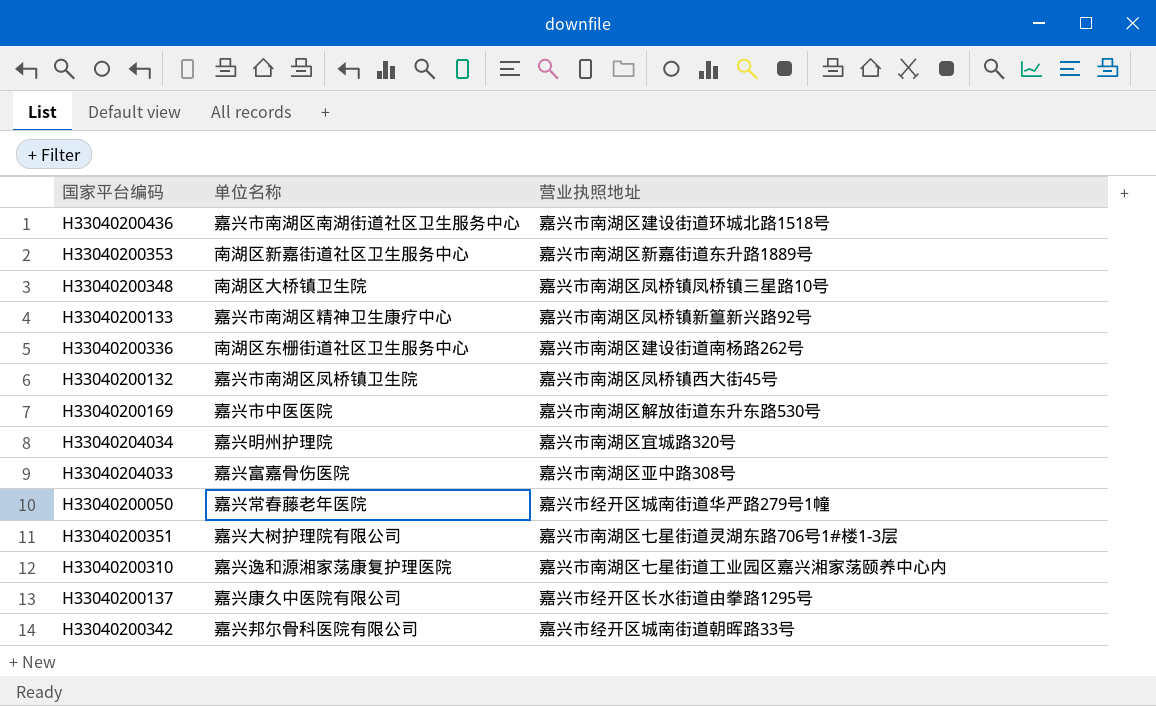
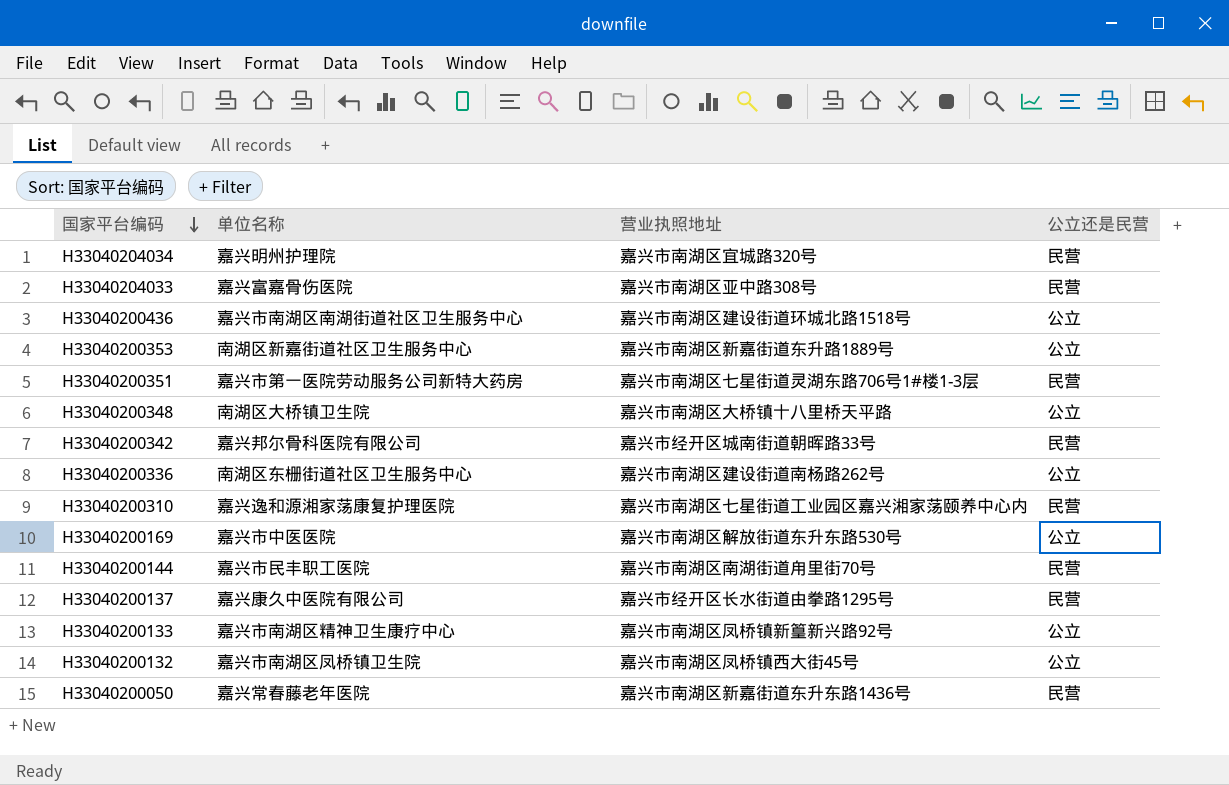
row order: none -> 国家平台编码 descending
column 公立还是民营 | position: none -> 4
H33040200351 | 单位名称: 嘉兴大树护理院有限公司 -> 嘉兴市第一医院劳动服务公司新特大药房
H33040200348 | 营业执照地址: 嘉兴市南湖区凤桥镇凤桥镇三星路10号 -> 嘉兴市南湖区大桥镇十八里桥天平路
row H33040200144: none -> 嘉兴市民丰职工医院 | 嘉兴市南湖区南湖街道甪里街70号 | 民营
H33040200050 | 营业执照地址: 嘉兴市经开区城南街道华严路279号1幢 -> 嘉兴市南湖区新嘉街道东升东路1436号

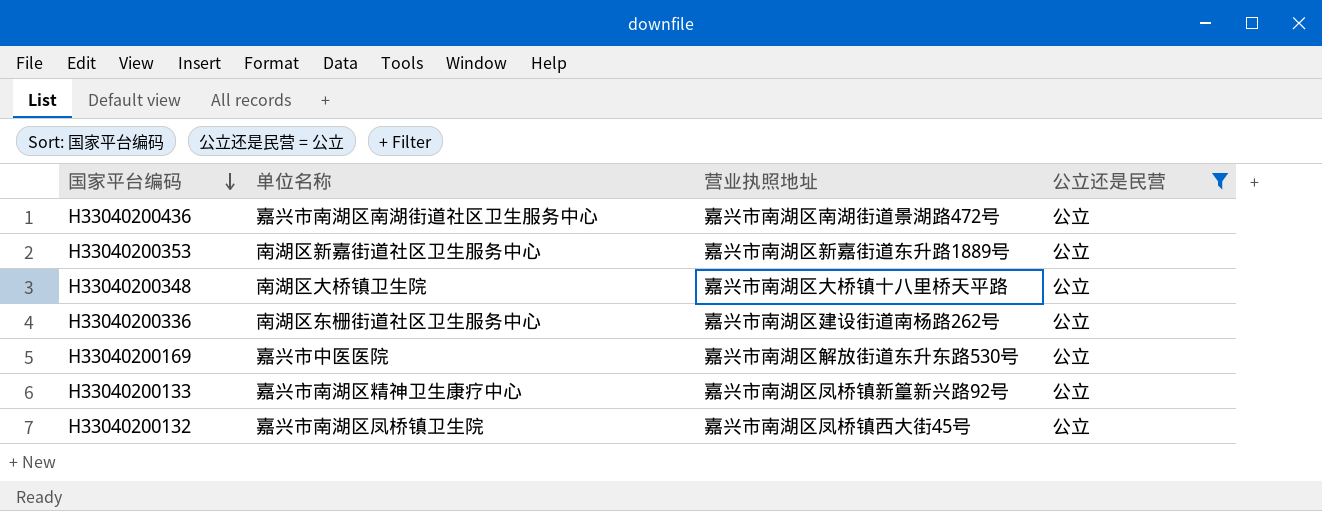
filter: none -> 公立还是民营 = 公立
H33040200436 | 营业执照地址: 嘉兴市南湖区建设街道环城北路1518号 -> 嘉兴市南湖区南湖街道景湖路472号

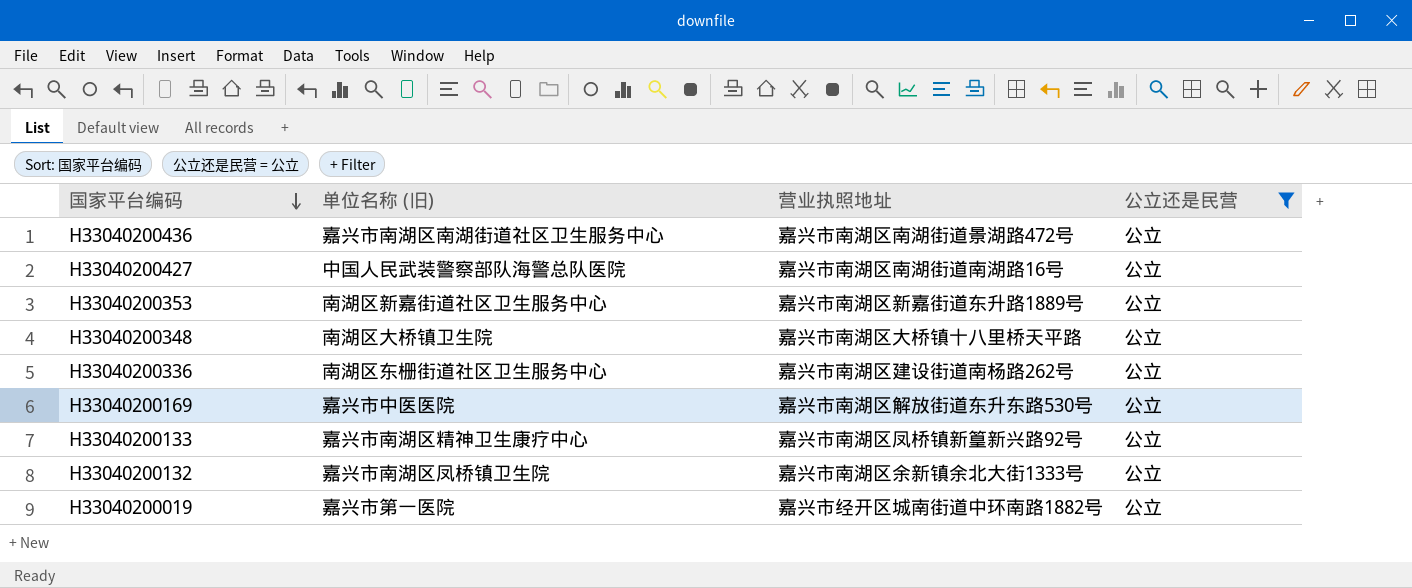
column name: 单位名称 -> 单位名称 (旧)
row H33040200427: none -> 中国人民武装警察部队海警总队医院 | 嘉兴市南湖区南湖街道南湖路16号 | 公立
H33040200132 | 营业执照地址: 嘉兴市南湖区凤桥镇西大街45号 -> 嘉兴市南湖区余新镇余北大街1333号
row H33040200019: none -> 嘉兴市第一医院 | 嘉兴市经开区城南街道中环南路1882号 | 公立

